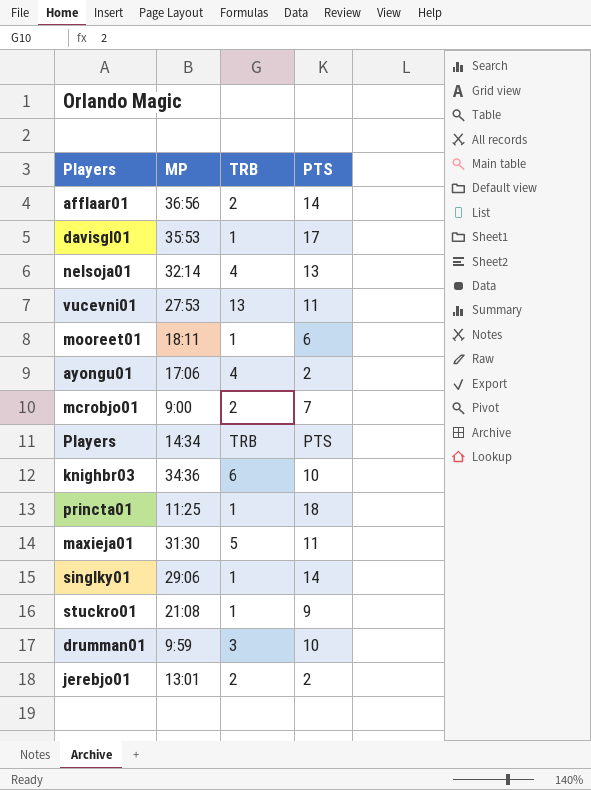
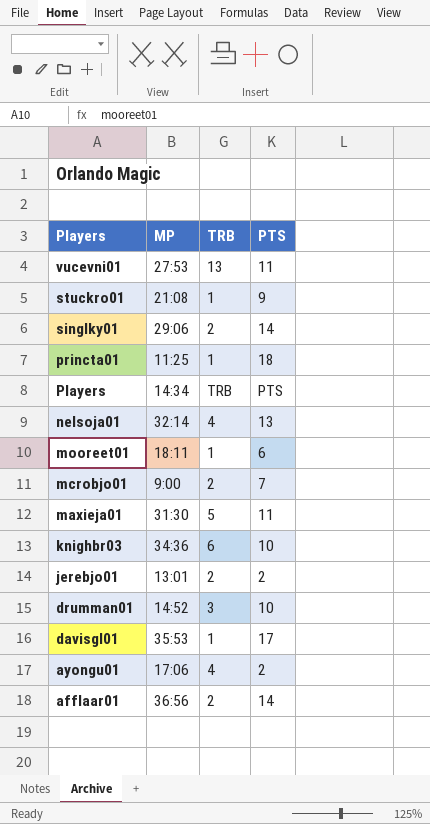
row order: none -> Players descending
singlky01 | TRB: 1 -> 2
drumman01 | MP: 9:59 -> 14:52

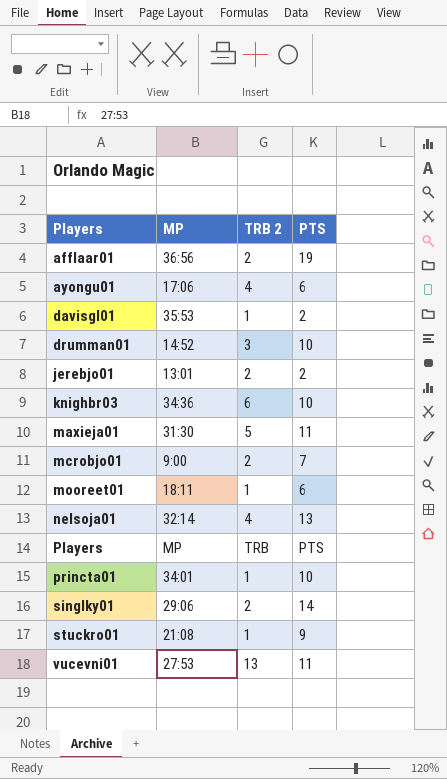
row order: Players descending -> Players ascending
column name: TRB -> TRB 2
afflaar01 | PTS: 14 -> 19
ayongu01 | PTS: 2 -> 6
davisgl01 | PTS: 17 -> 2
Players | MP: 14:34 -> MP
princta01 | MP: 11:25 -> 34:01
princta01 | PTS: 18 -> 10

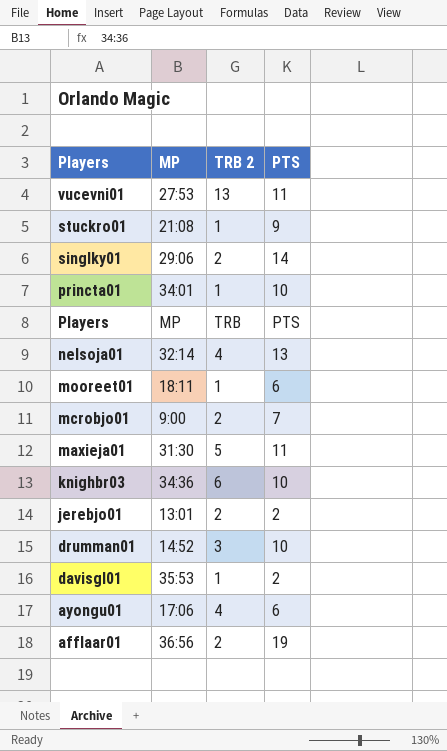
row order: Players ascending -> Players descending

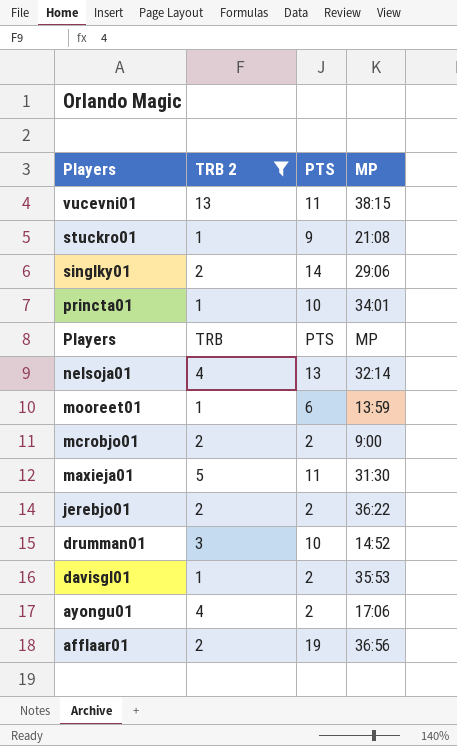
filter: none -> TRB 2 != 6
column MP | position: 2 -> 4
vucevni01 | MP: 27:53 -> 38:15
mooreet01 | MP: 18:11 -> 13:59
mcrobjo01 | PTS: 7 -> 2
jerebjo01 | MP: 13:01 -> 36:22
ayongu01 | PTS: 6 -> 2

